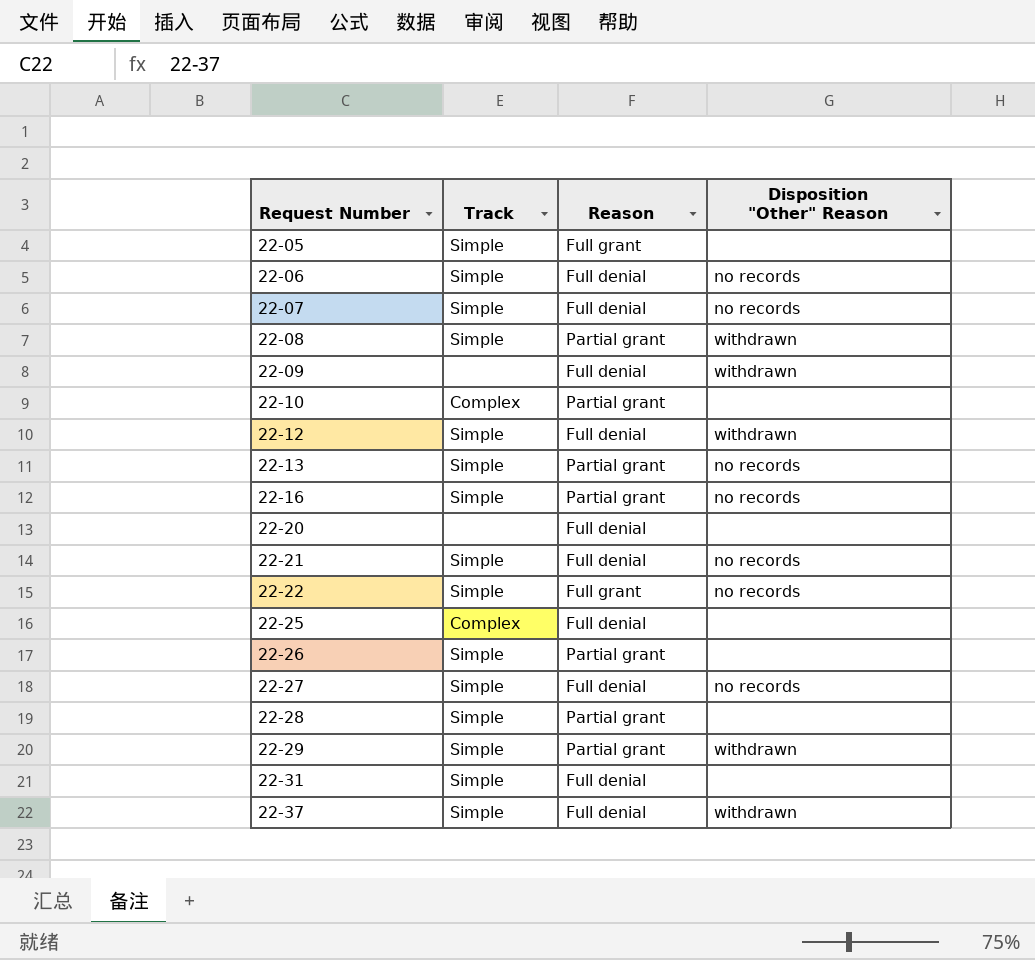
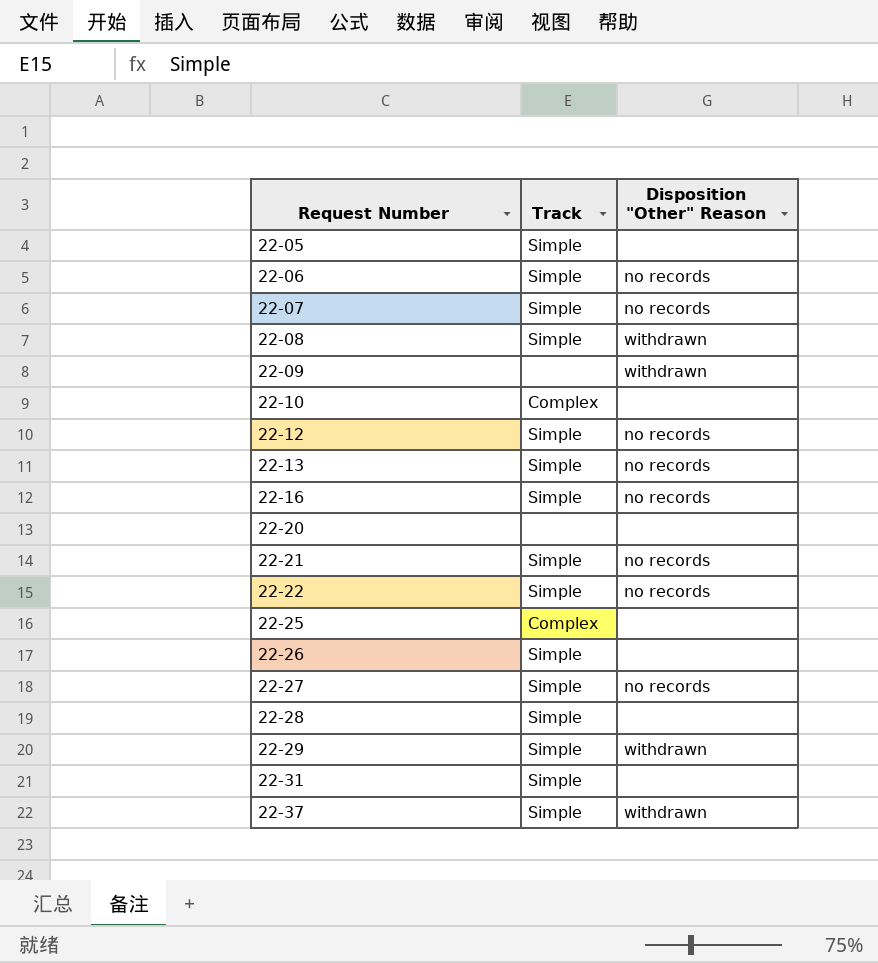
column Reason | position: 3 -> none
22-12 | Disposition "Other" Reason: withdrawn -> no records

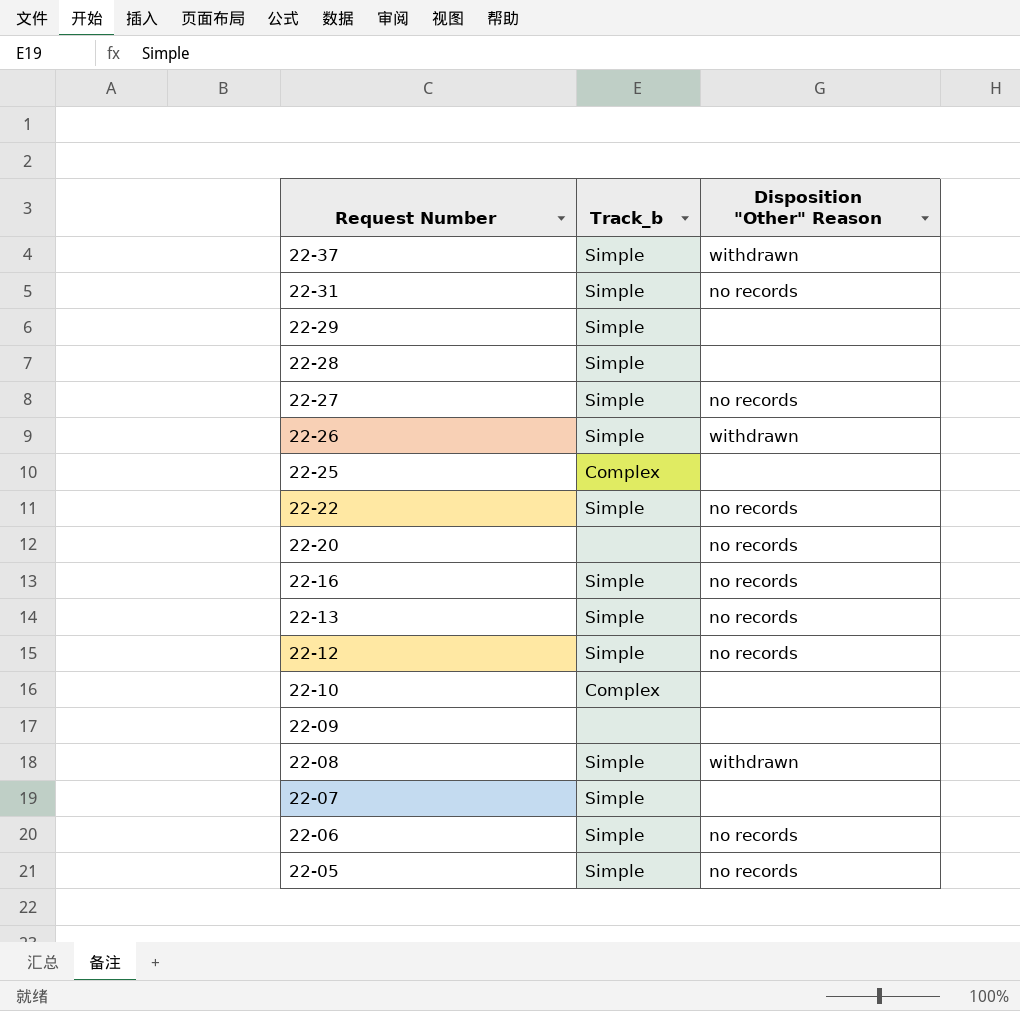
row order: Request Number ascending -> Request Number descending
column name: Track -> Track_b
row 22-21: Simple | no records -> none
22-31 | Disposition "Other" Reason: none -> no records
22-29 | Disposition "Other" Reason: withdrawn -> none
22-26 | Disposition "Other" Reason: none -> withdrawn
22-20 | Disposition "Other" Reason: none -> no records
22-09 | Disposition "Other" Reason: withdrawn -> none
22-07 | Disposition "Other" Reason: no records -> none
22-05 | Disposition "Other" Reason: none -> no records

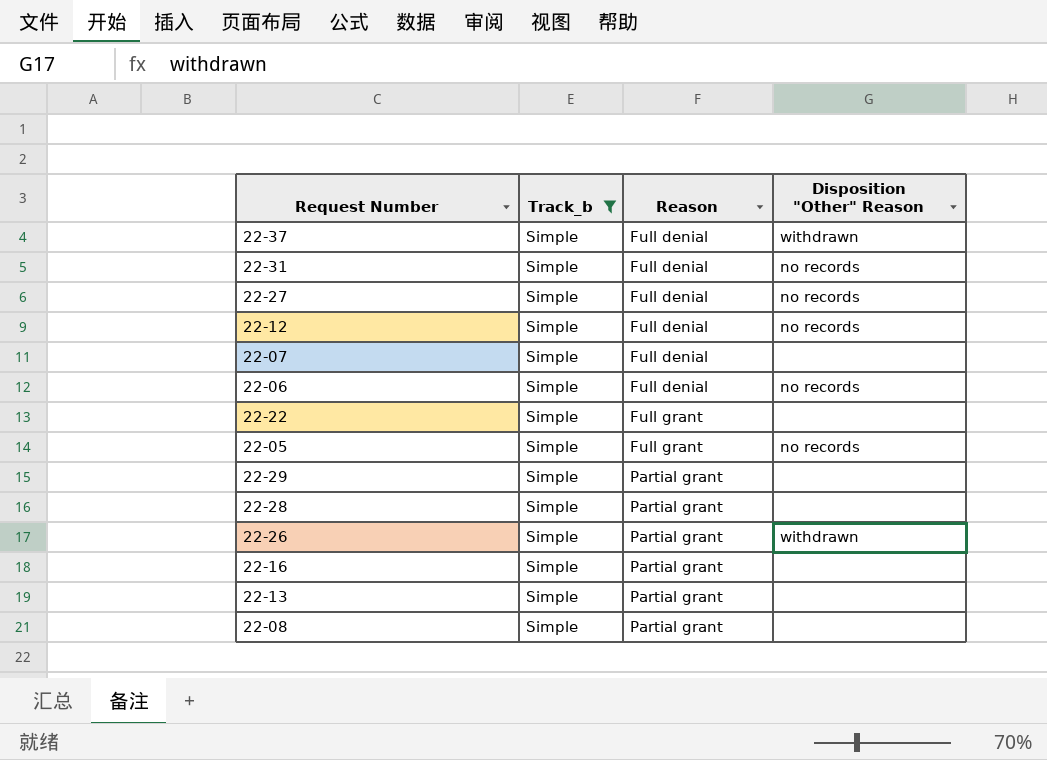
filter: none -> Track_b = Simple
row order: Request Number descending -> Reason ascending
column Reason | position: none -> 3
22-22 | Disposition "Other" Reason: no records -> none
22-16 | Disposition "Other" Reason: no records -> none
22-13 | Disposition "Other" Reason: no records -> none
22-08 | Disposition "Other" Reason: withdrawn -> none

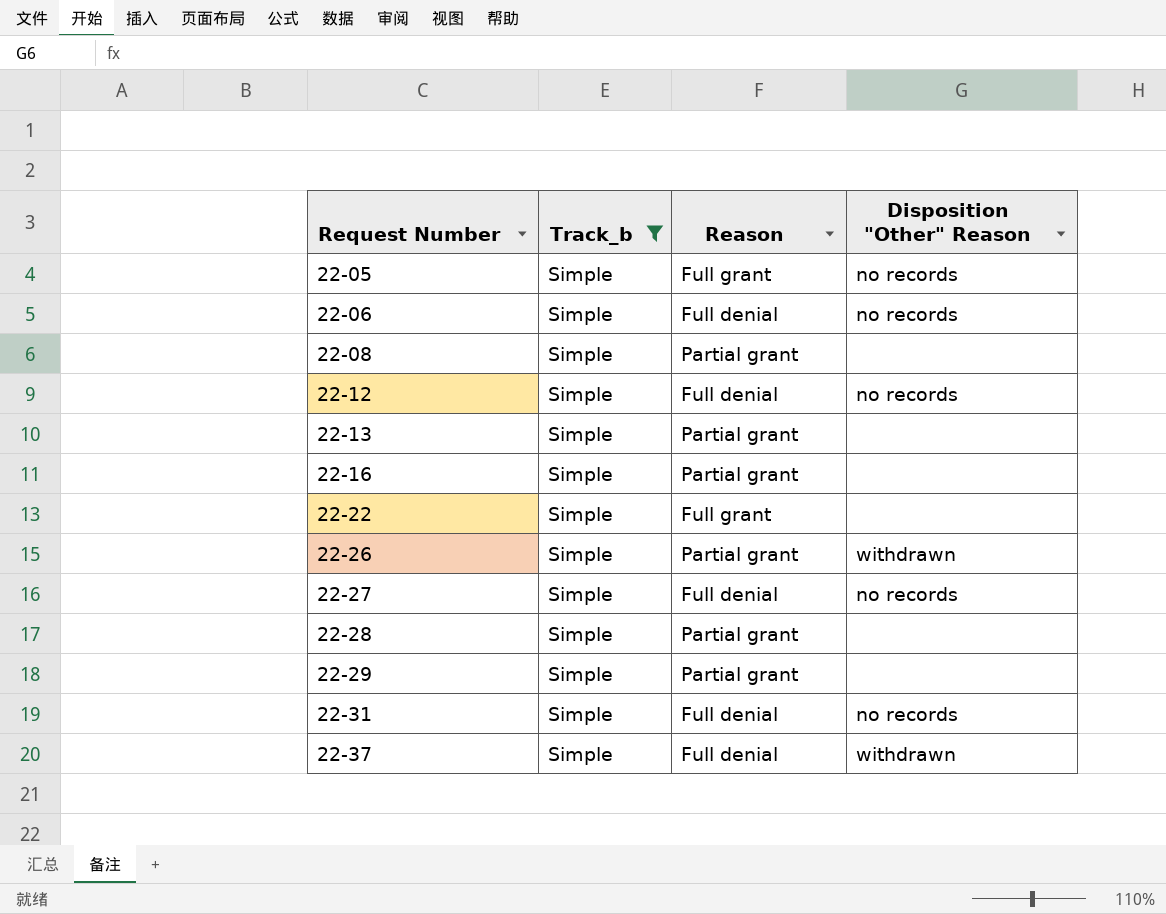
row order: Reason ascending -> Request Number ascending
row 22-07: Simple | Full denial | none -> none

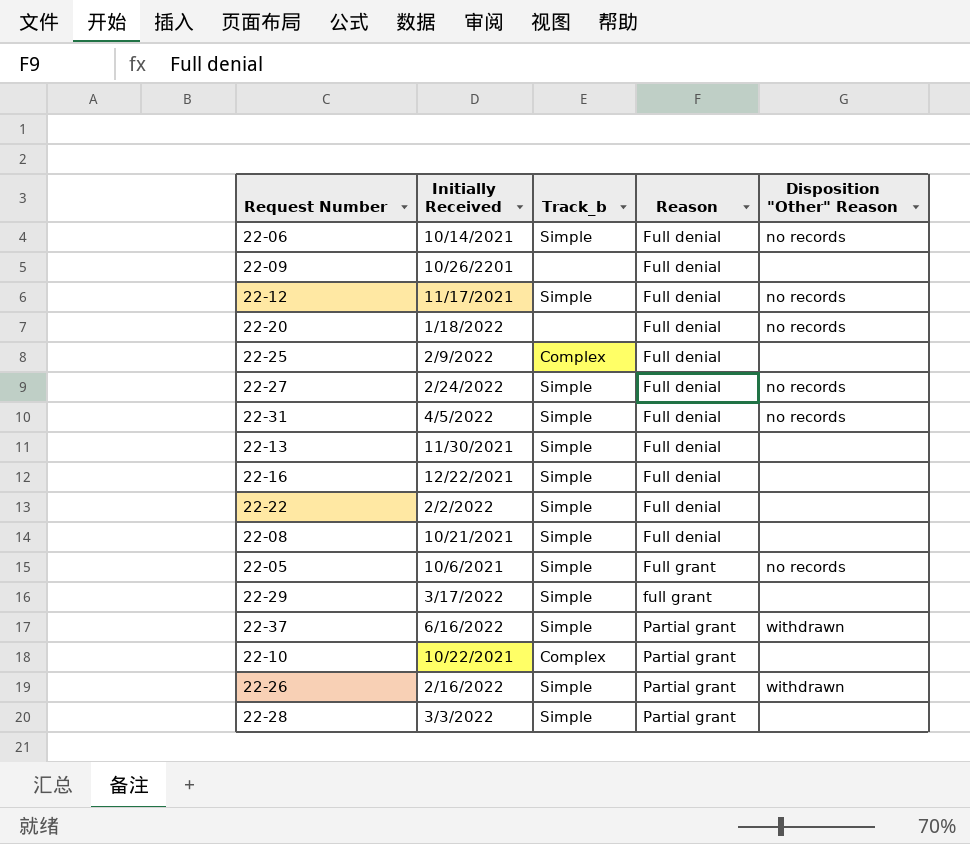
filter: Track_b = Simple -> none
row order: Request Number ascending -> Reason ascending
column Initially Received | position: none -> 2
22-13 | Reason: Partial grant -> Full denial
22-16 | Reason: Partial grant -> Full denial
22-22 | Reason: Full grant -> Full denial
22-08 | Reason: Partial grant -> Full denial
22-29 | Reason: Partial grant -> full grant
22-37 | Reason: Full denial -> Partial grant

